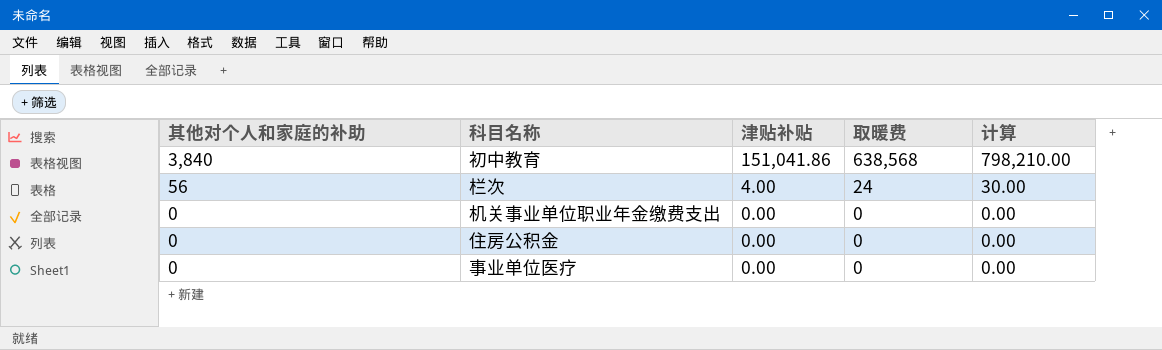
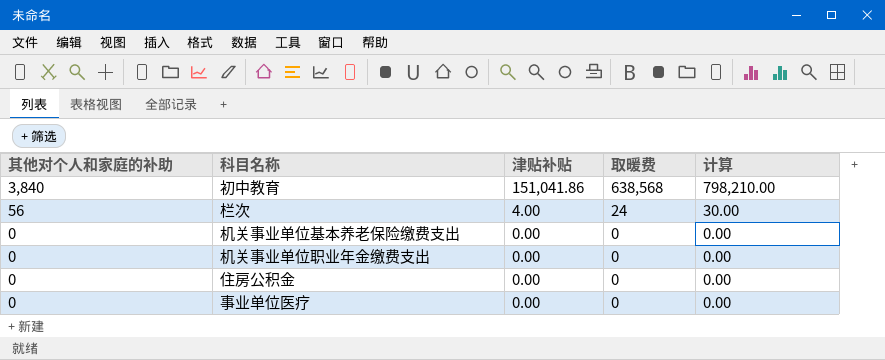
row 机关事业单位基本养老保险缴费支出: none -> 0 | 0.00 | 0 | 0.00

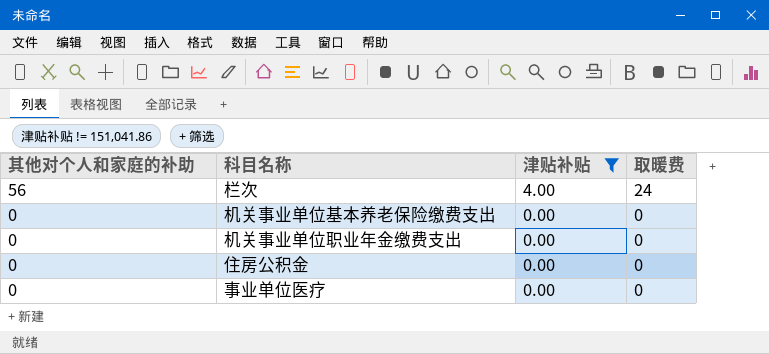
filter: none -> 津贴补贴 != 151,041.86
column 计算 | formula: [取暖费] * 1.25 -> none

